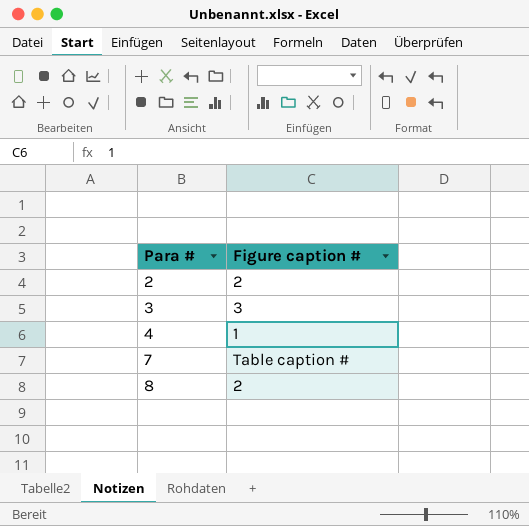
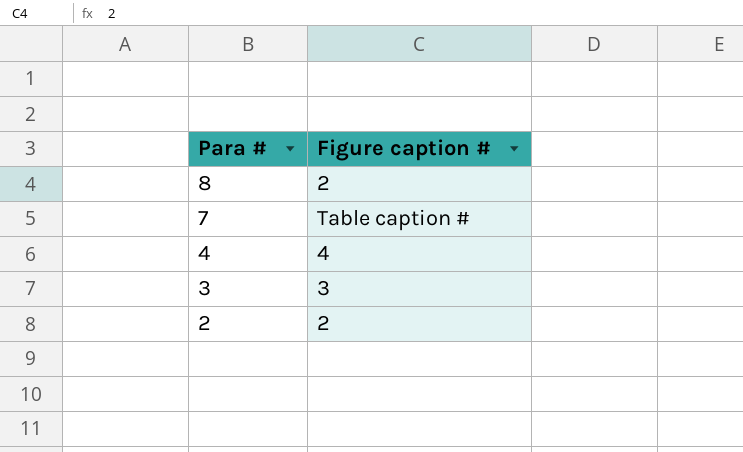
row order: Para # ascending -> Para # descending
4 | Figure caption #: 1 -> 4

